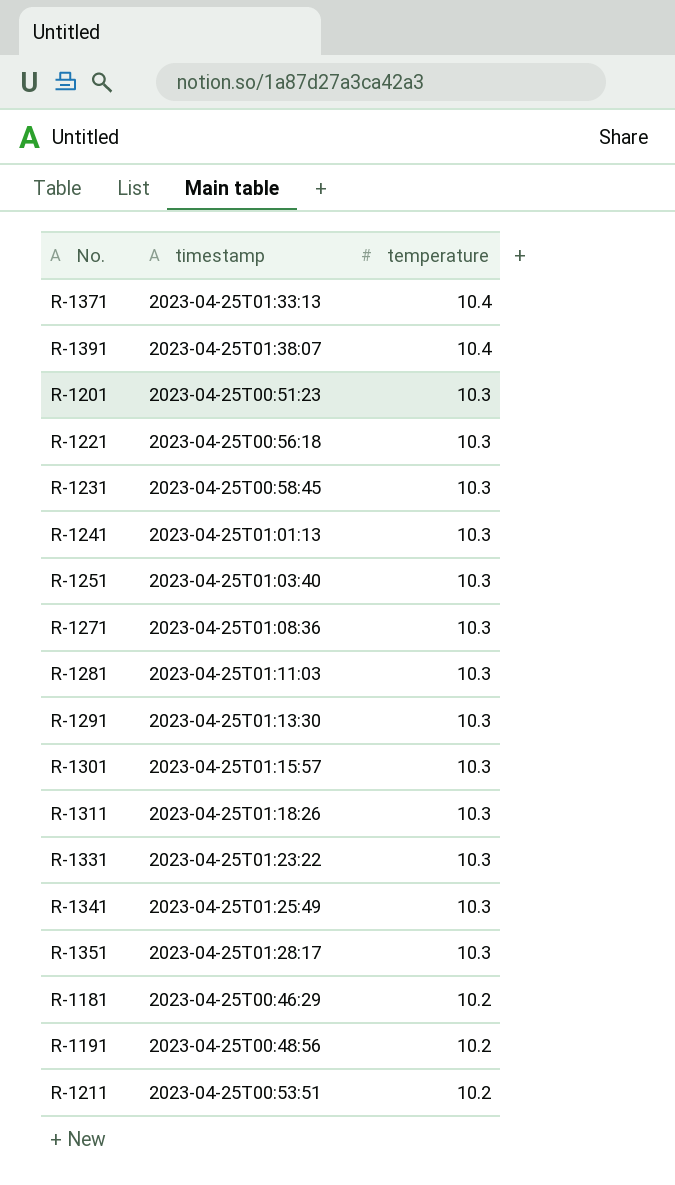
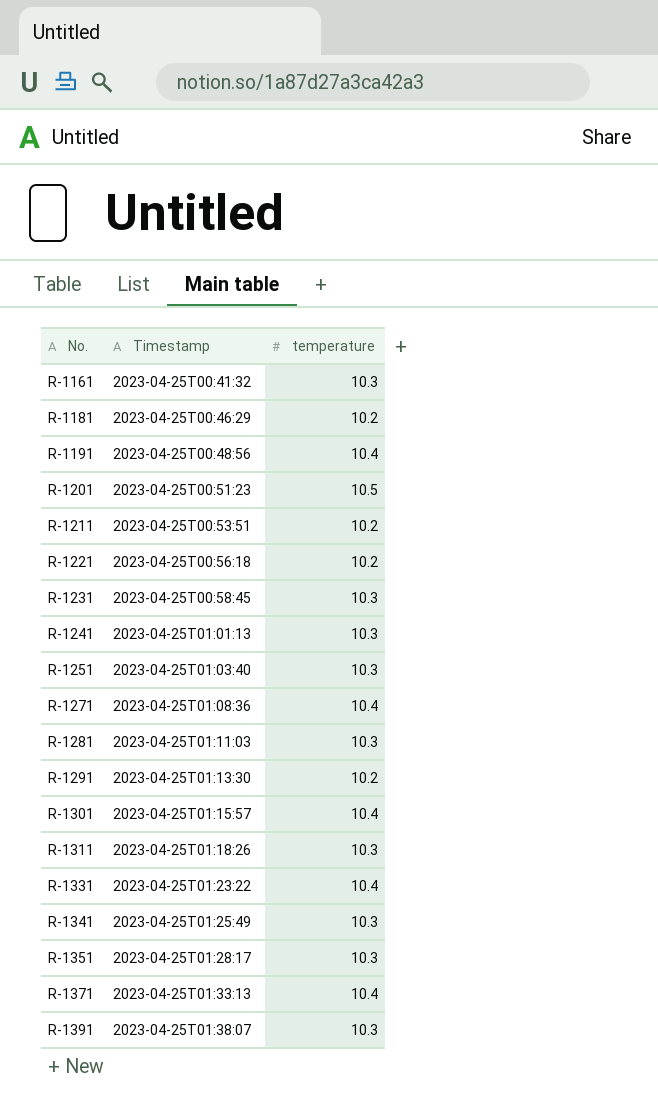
row order: temperature descending -> No. ascending
column name: timestamp -> Timestamp
row R-1161: none -> 2023-04-25T00:41:32 | 10.3
R-1191 | temperature: 10.2 -> 10.4
R-1201 | temperature: 10.3 -> 10.5
R-1221 | temperature: 10.3 -> 10.2
R-1271 | temperature: 10.3 -> 10.4
R-1291 | temperature: 10.3 -> 10.2
R-1301 | temperature: 10.3 -> 10.4
R-1331 | temperature: 10.3 -> 10.4
R-1391 | temperature: 10.4 -> 10.3

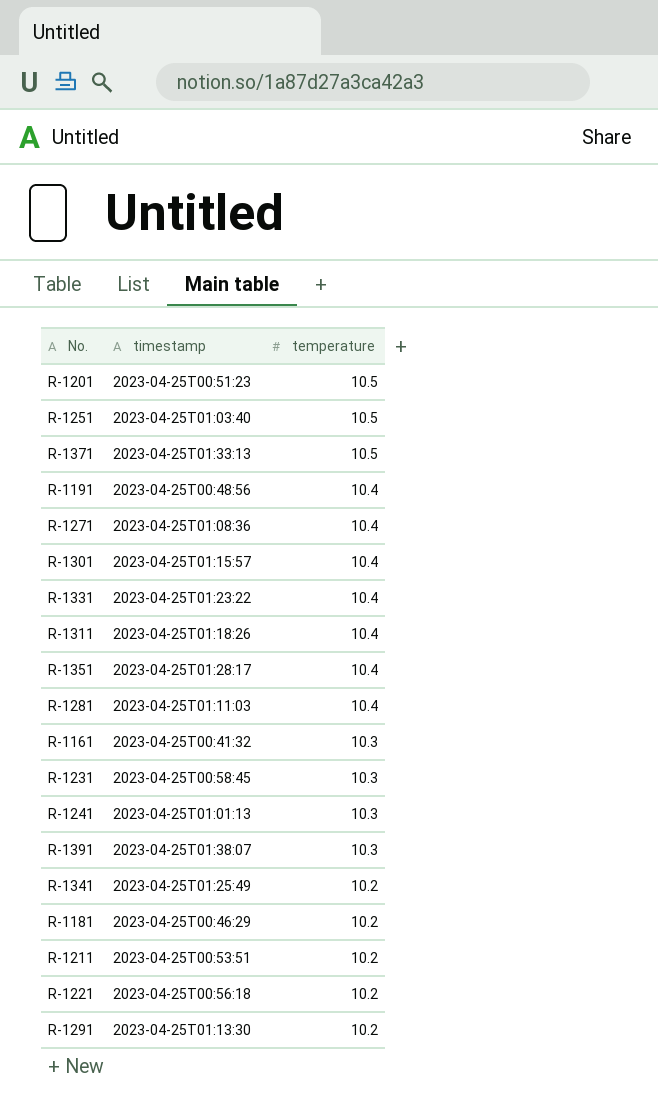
row order: No. ascending -> temperature descending
column name: Timestamp -> timestamp
R-1251 | temperature: 10.3 -> 10.5
R-1371 | temperature: 10.4 -> 10.5
R-1311 | temperature: 10.3 -> 10.4
R-1351 | temperature: 10.3 -> 10.4
R-1281 | temperature: 10.3 -> 10.4
R-1341 | temperature: 10.3 -> 10.2

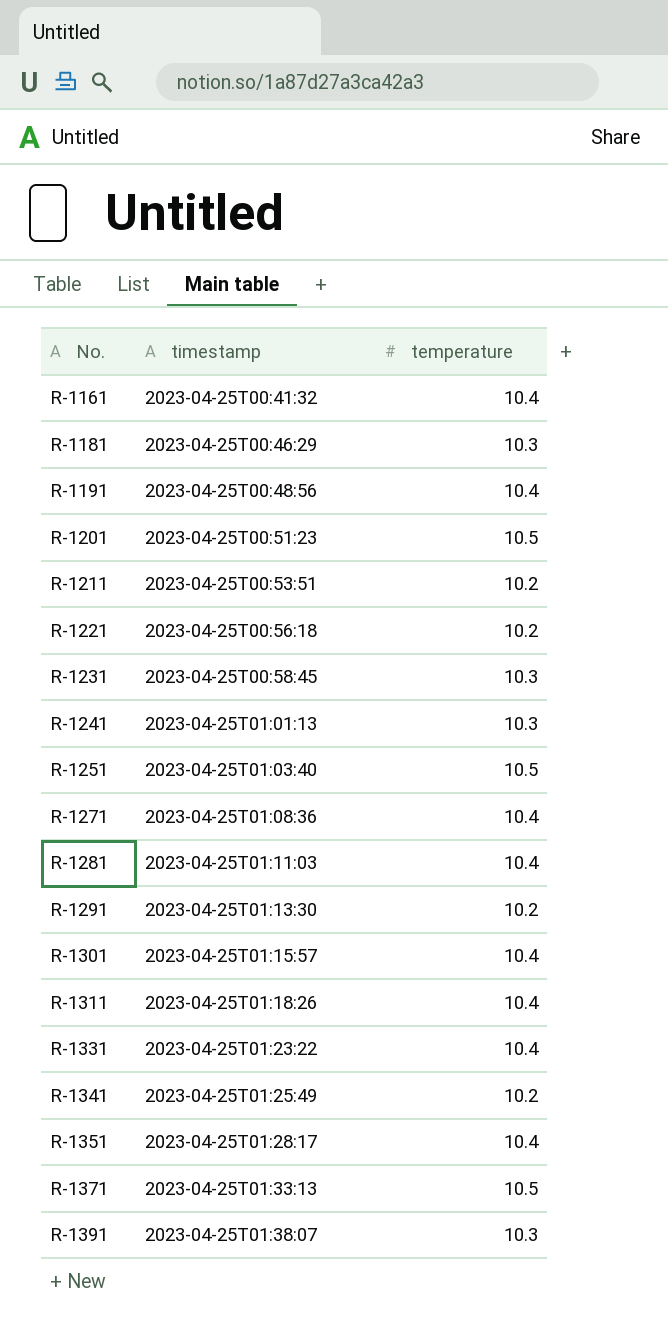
row order: temperature descending -> No. ascending
R-1161 | temperature: 10.3 -> 10.4
R-1181 | temperature: 10.2 -> 10.3

